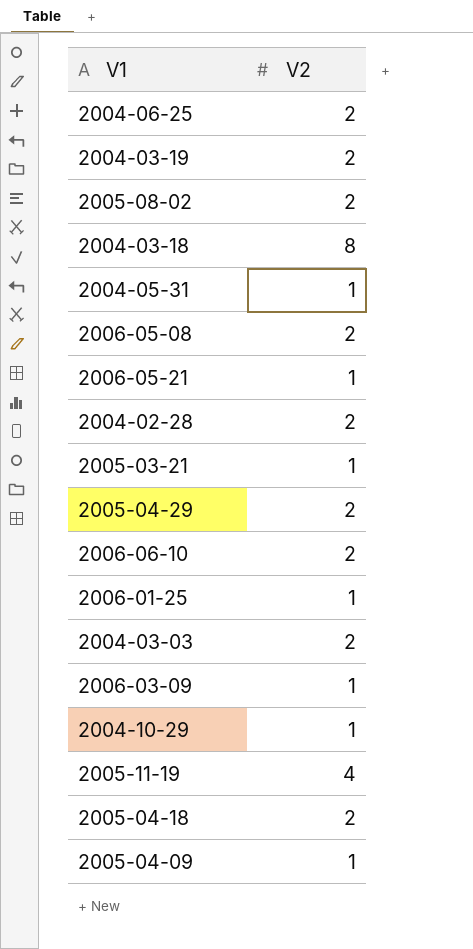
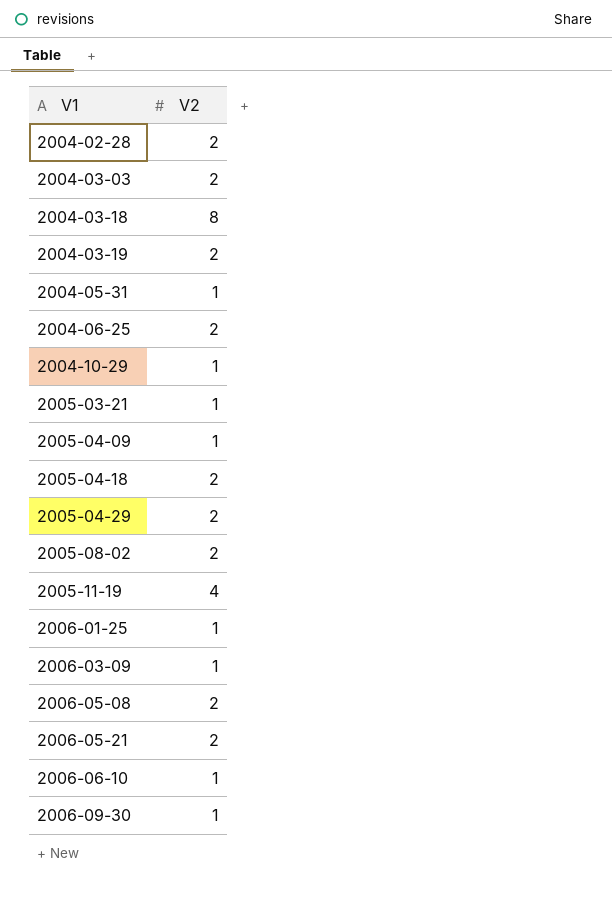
row order: none -> V1 ascending
2006-05-21 | V2: 1 -> 2
2006-06-10 | V2: 2 -> 1
row 2006-09-30: none -> 1

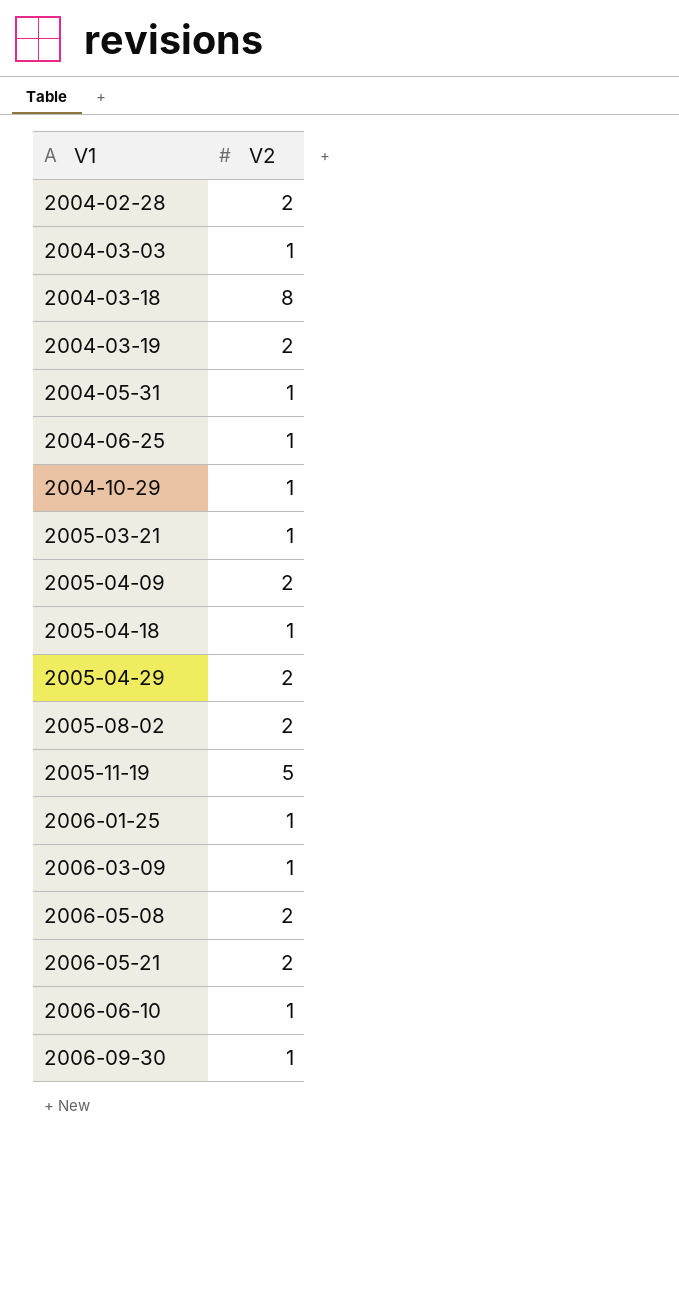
2004-03-03 | V2: 2 -> 1
2004-06-25 | V2: 2 -> 1
2005-04-09 | V2: 1 -> 2
2005-04-18 | V2: 2 -> 1
2005-11-19 | V2: 4 -> 5

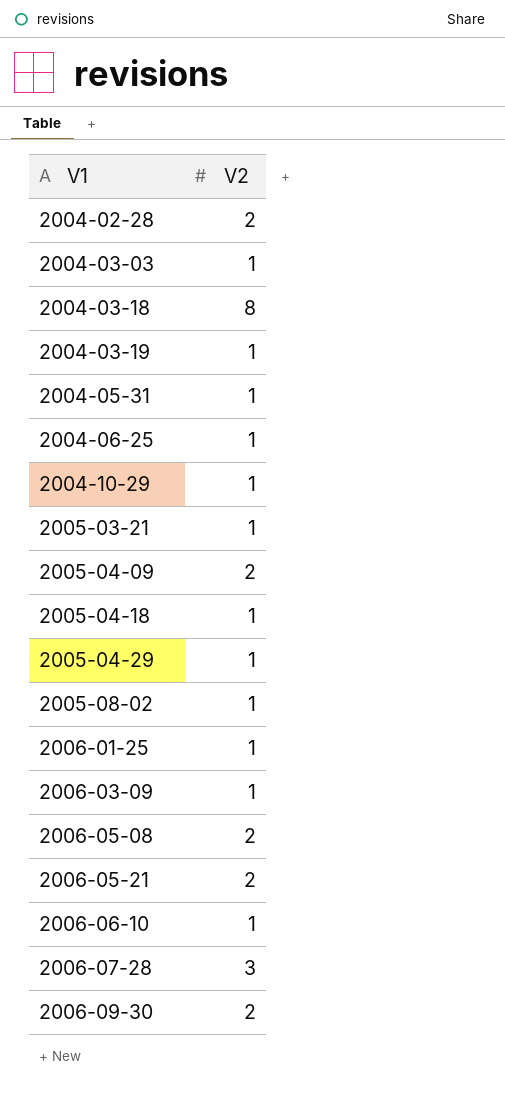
row 2005-11-19: 5 -> none
2004-03-19 | V2: 2 -> 1
2005-04-29 | V2: 2 -> 1
2005-08-02 | V2: 2 -> 1
row 2006-07-28: none -> 3
2006-09-30 | V2: 1 -> 2

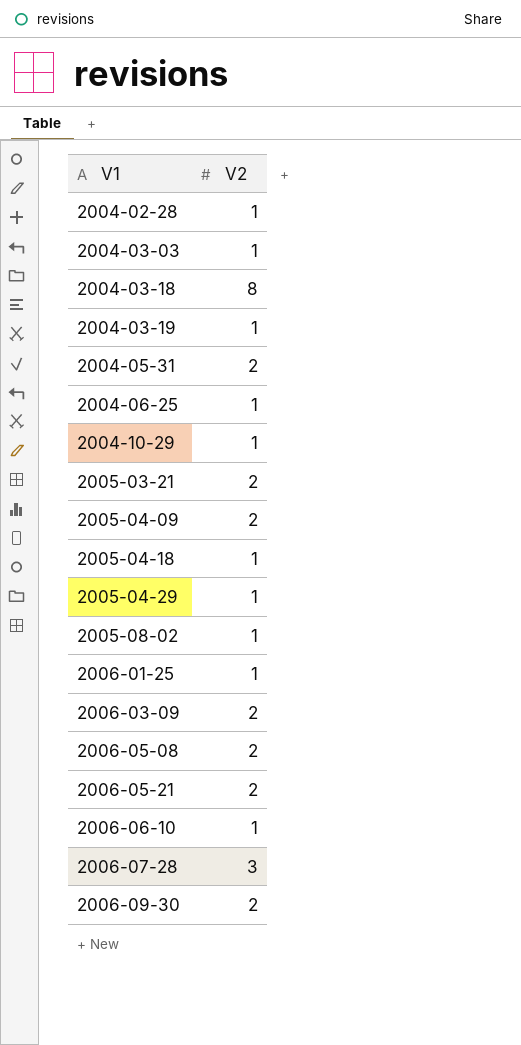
2004-02-28 | V2: 2 -> 1
2004-05-31 | V2: 1 -> 2
2005-03-21 | V2: 1 -> 2
2006-03-09 | V2: 1 -> 2

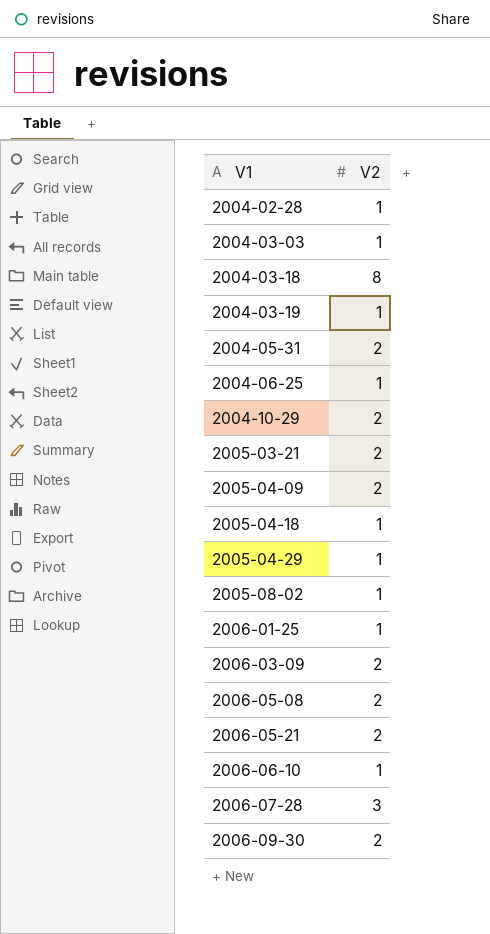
2004-10-29 | V2: 1 -> 2

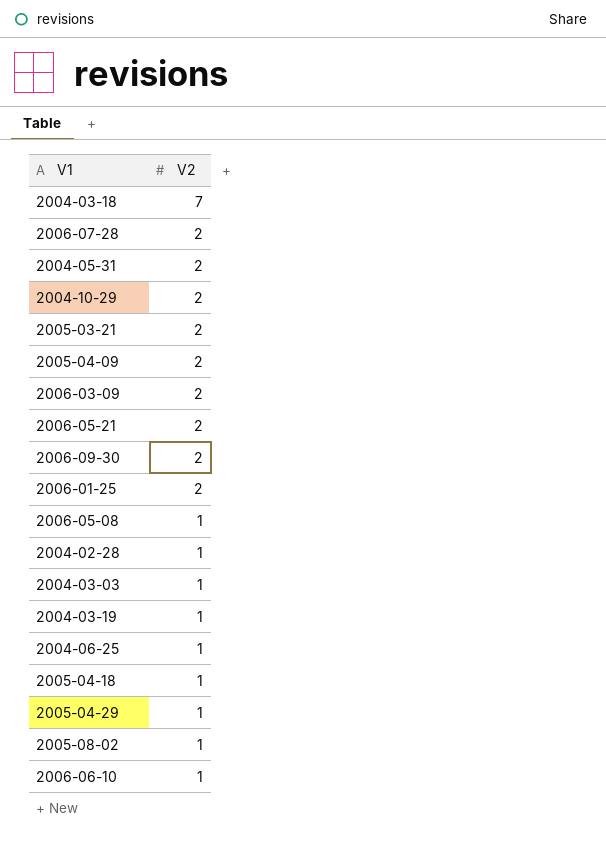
row order: V1 ascending -> V2 descending
2004-03-18 | V2: 8 -> 7
2006-07-28 | V2: 3 -> 2
2006-01-25 | V2: 1 -> 2
2006-05-08 | V2: 2 -> 1

